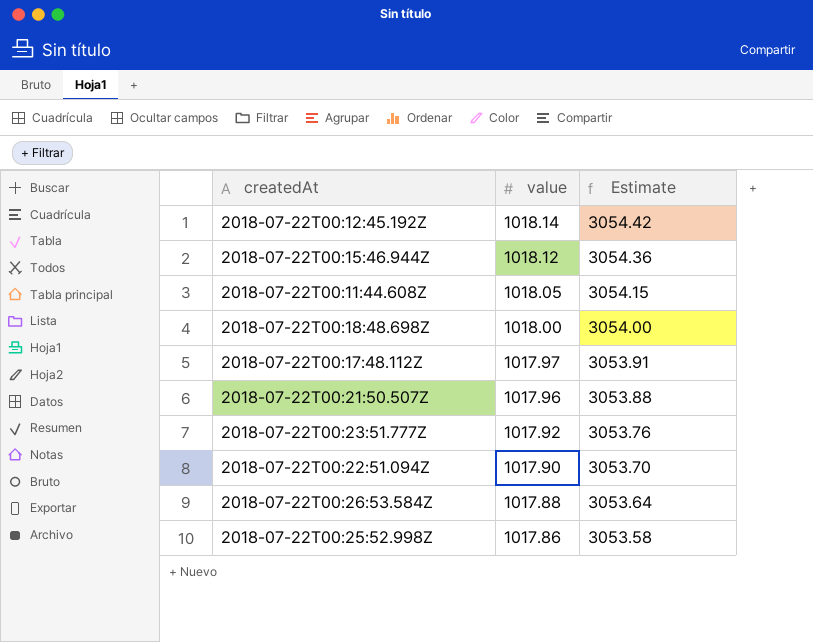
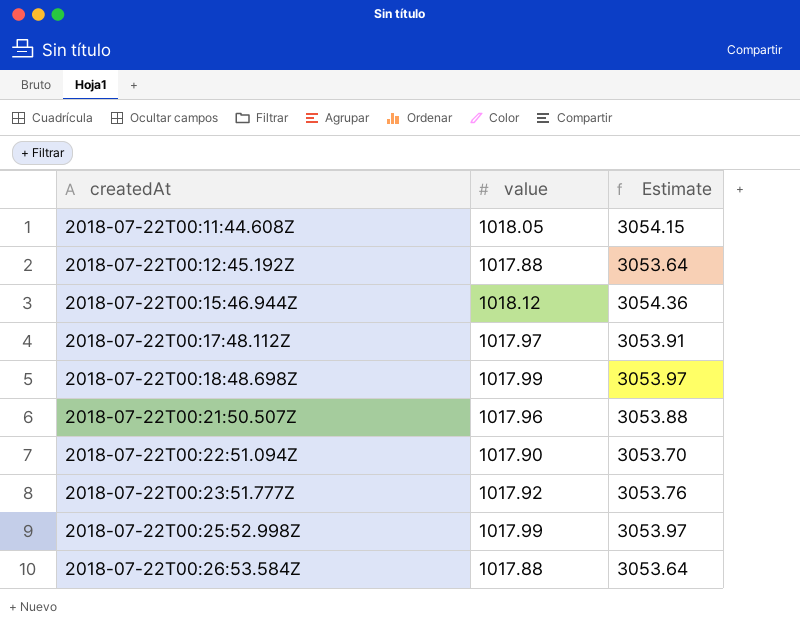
row order: value descending -> createdAt ascending
2018-07-22T00:12:45.192Z | value: 1018.14 -> 1017.88
2018-07-22T00:12:45.192Z | Estimate: 3054.42 -> 3053.64
2018-07-22T00:18:48.698Z | value: 1018.00 -> 1017.99
2018-07-22T00:18:48.698Z | Estimate: 3054.00 -> 3053.97
2018-07-22T00:25:52.998Z | value: 1017.86 -> 1017.99
2018-07-22T00:25:52.998Z | Estimate: 3053.58 -> 3053.97

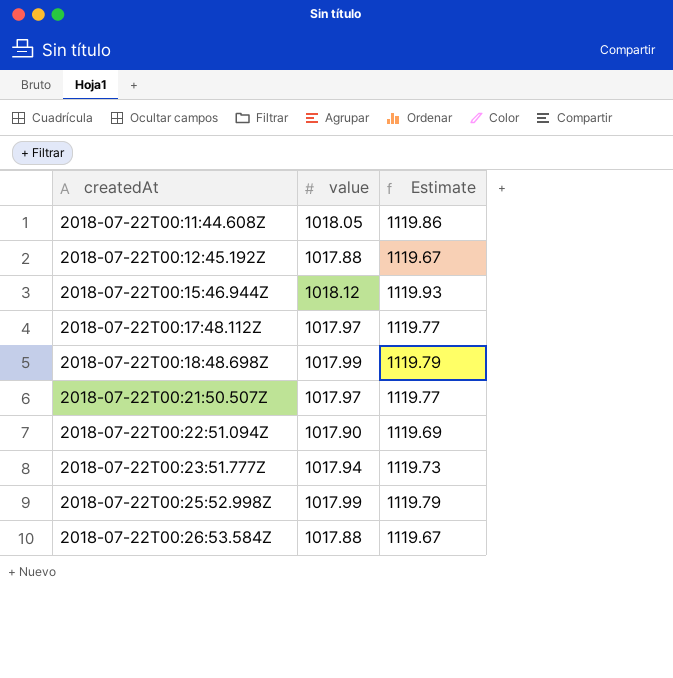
column Estimate | formula: [value] * 3 -> [value] * 1.1
2018-07-22T00:21:50.507Z | value: 1017.96 -> 1017.97
2018-07-22T00:23:51.777Z | value: 1017.92 -> 1017.94

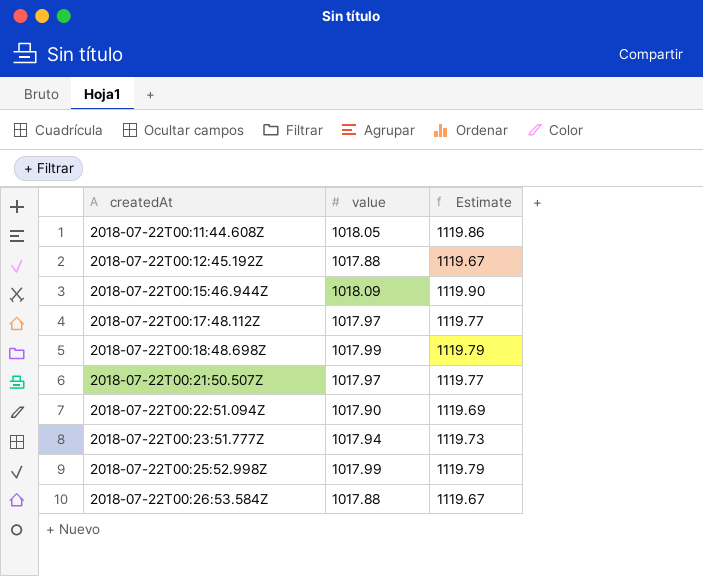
2018-07-22T00:15:46.944Z | value: 1018.12 -> 1018.09
2018-07-22T00:15:46.944Z | Estimate: 1119.93 -> 1119.90

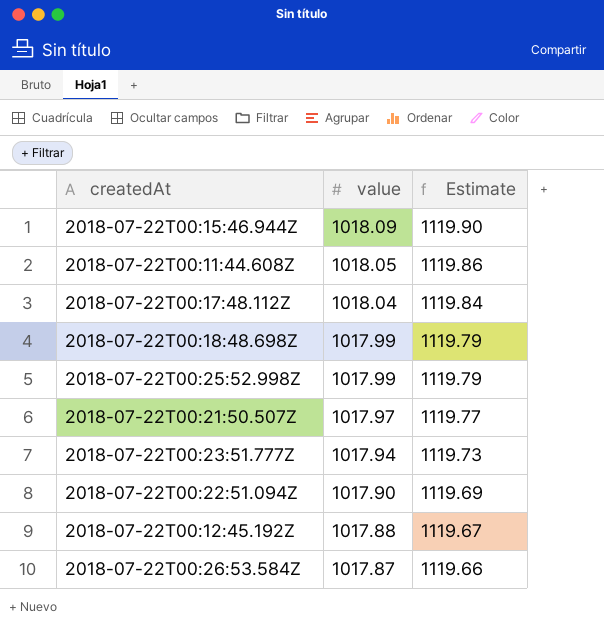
row order: createdAt ascending -> value descending
2018-07-22T00:17:48.112Z | value: 1017.97 -> 1018.04
2018-07-22T00:17:48.112Z | Estimate: 1119.77 -> 1119.84
2018-07-22T00:26:53.584Z | value: 1017.88 -> 1017.87
2018-07-22T00:26:53.584Z | Estimate: 1119.67 -> 1119.66

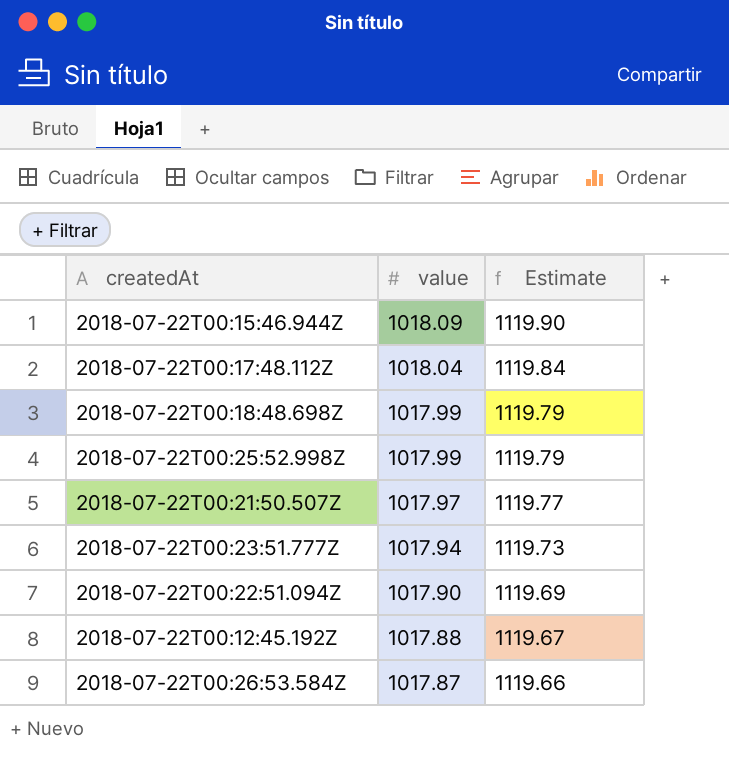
row 2018-07-22T00:11:44.608Z: 1018.05 | 1119.86 -> none

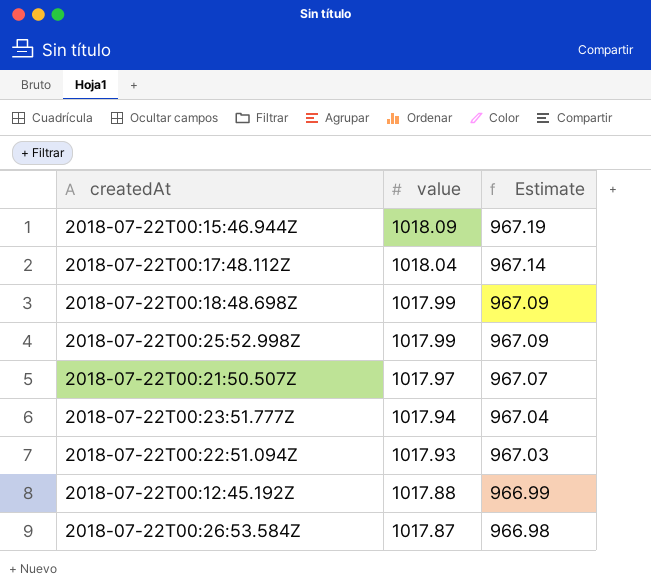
column Estimate | formula: [value] * 1.1 -> [value] * 0.95
2018-07-22T00:22:51.094Z | value: 1017.90 -> 1017.93

